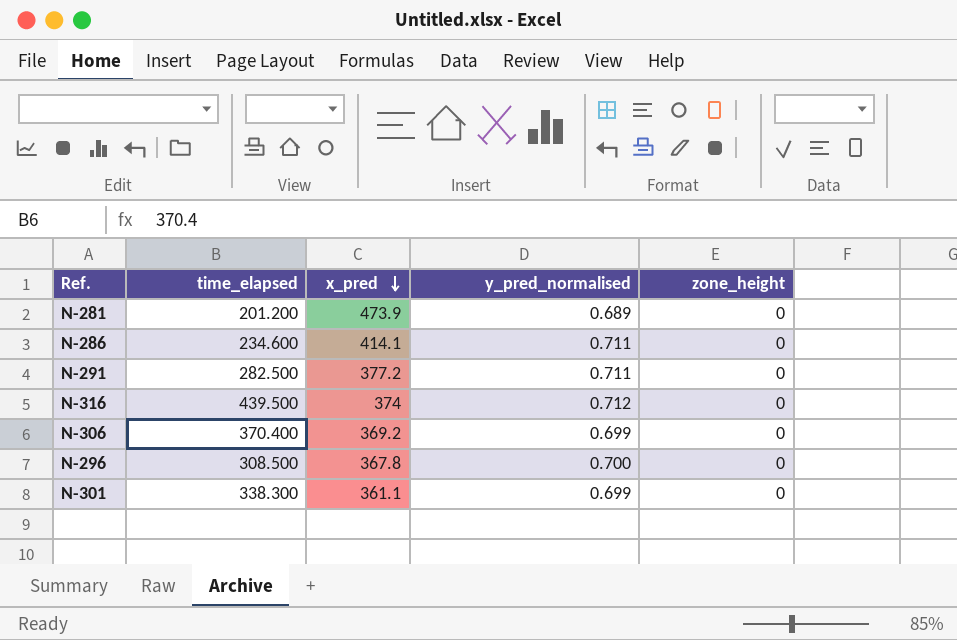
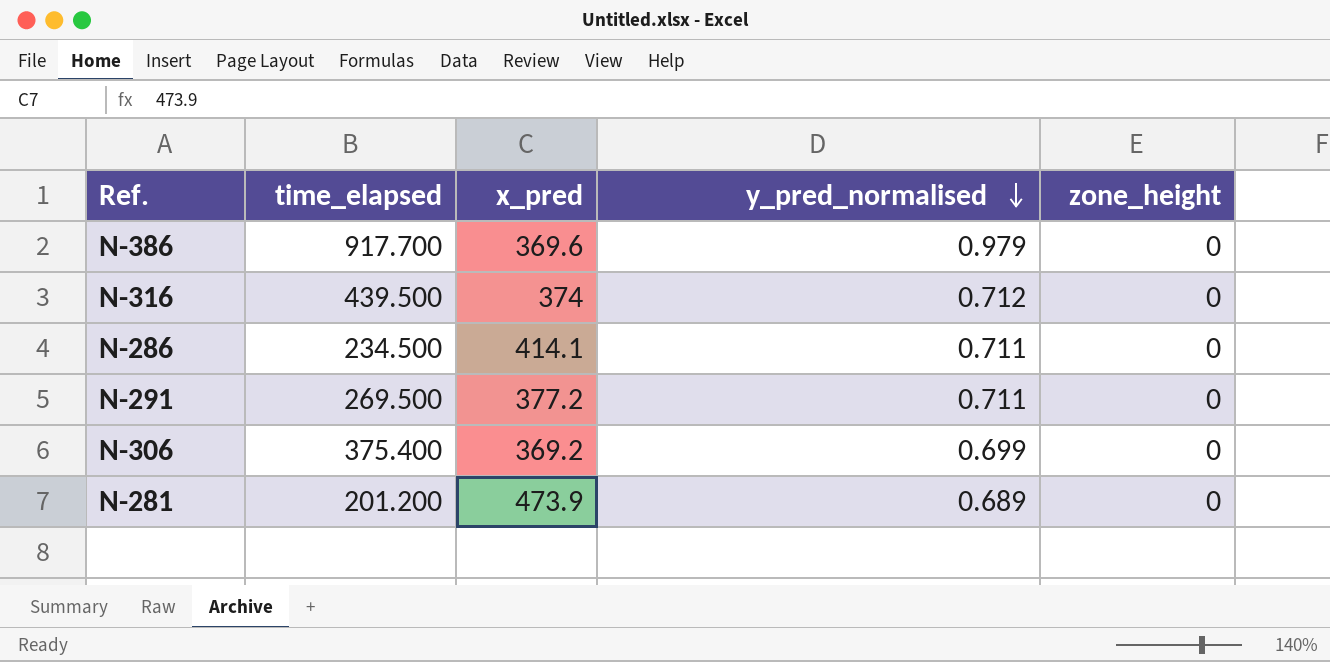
row order: x_pred descending -> y_pred_normalised descending
row N-296: 308.500 | 367.8 | 0.700 | 0 -> none
row N-301: 338.300 | 361.1 | 0.699 | 0 -> none
row N-386: none -> 917.700 | 369.6 | 0.979 | 0
N-286 | time_elapsed: 234.600 -> 234.500
N-291 | time_elapsed: 282.500 -> 269.500
N-306 | time_elapsed: 370.400 -> 375.400

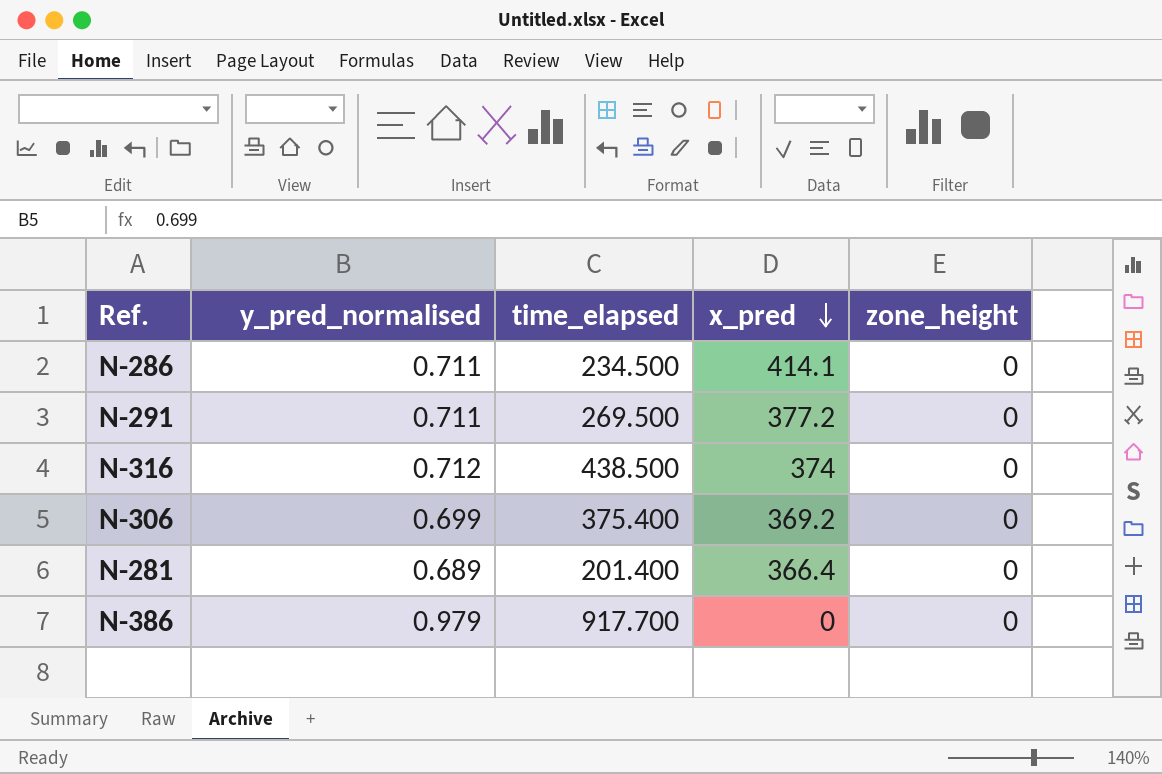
row order: y_pred_normalised descending -> x_pred descending
column y_pred_normalised | position: 4 -> 2
N-316 | time_elapsed: 439.500 -> 438.500
N-281 | time_elapsed: 201.200 -> 201.400
N-281 | x_pred: 473.9 -> 366.4
N-386 | x_pred: 369.6 -> 0

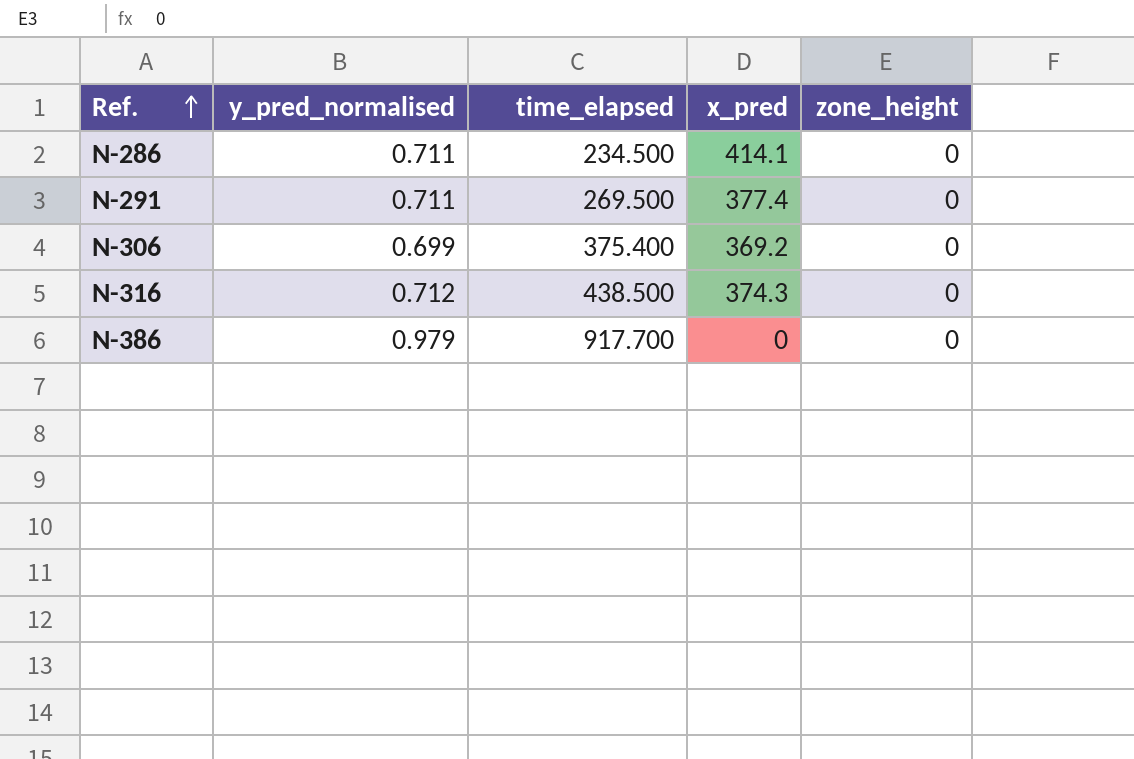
row order: x_pred descending -> Ref. ascending
row N-281: 0.689 | 201.400 | 366.4 | 0 -> none
N-291 | x_pred: 377.2 -> 377.4
N-316 | x_pred: 374 -> 374.3

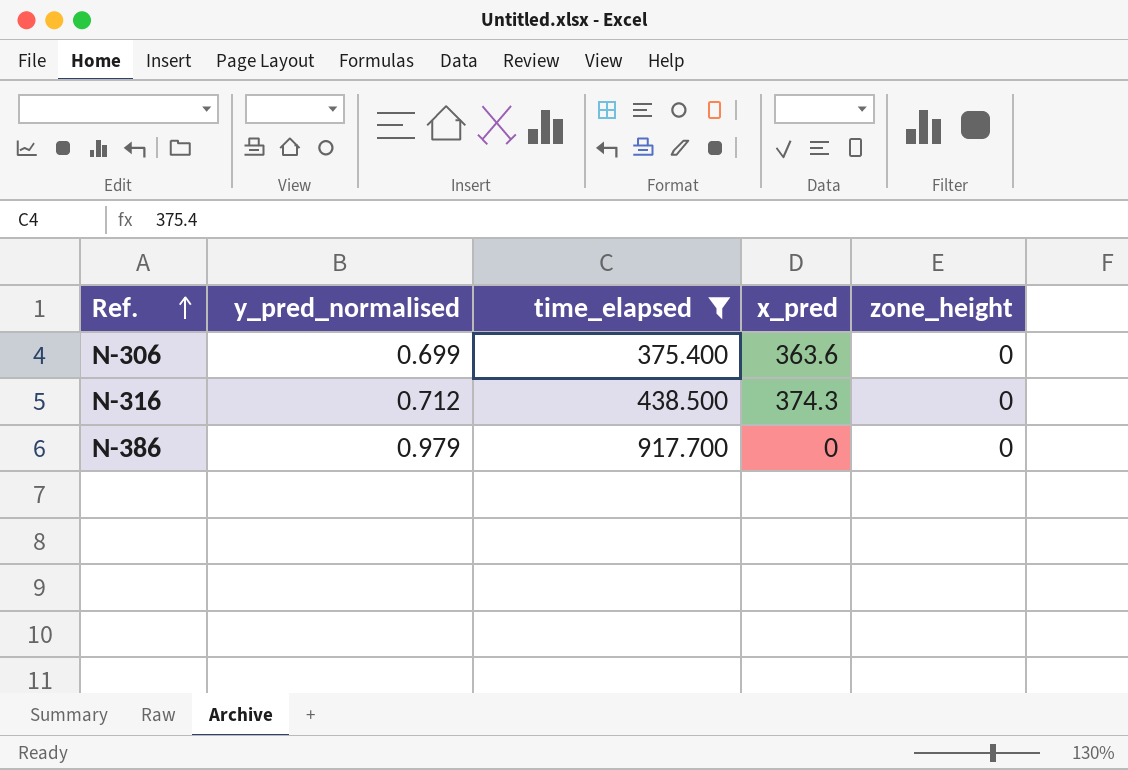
filter: none -> time_elapsed >= 375.400
N-306 | x_pred: 369.2 -> 363.6

